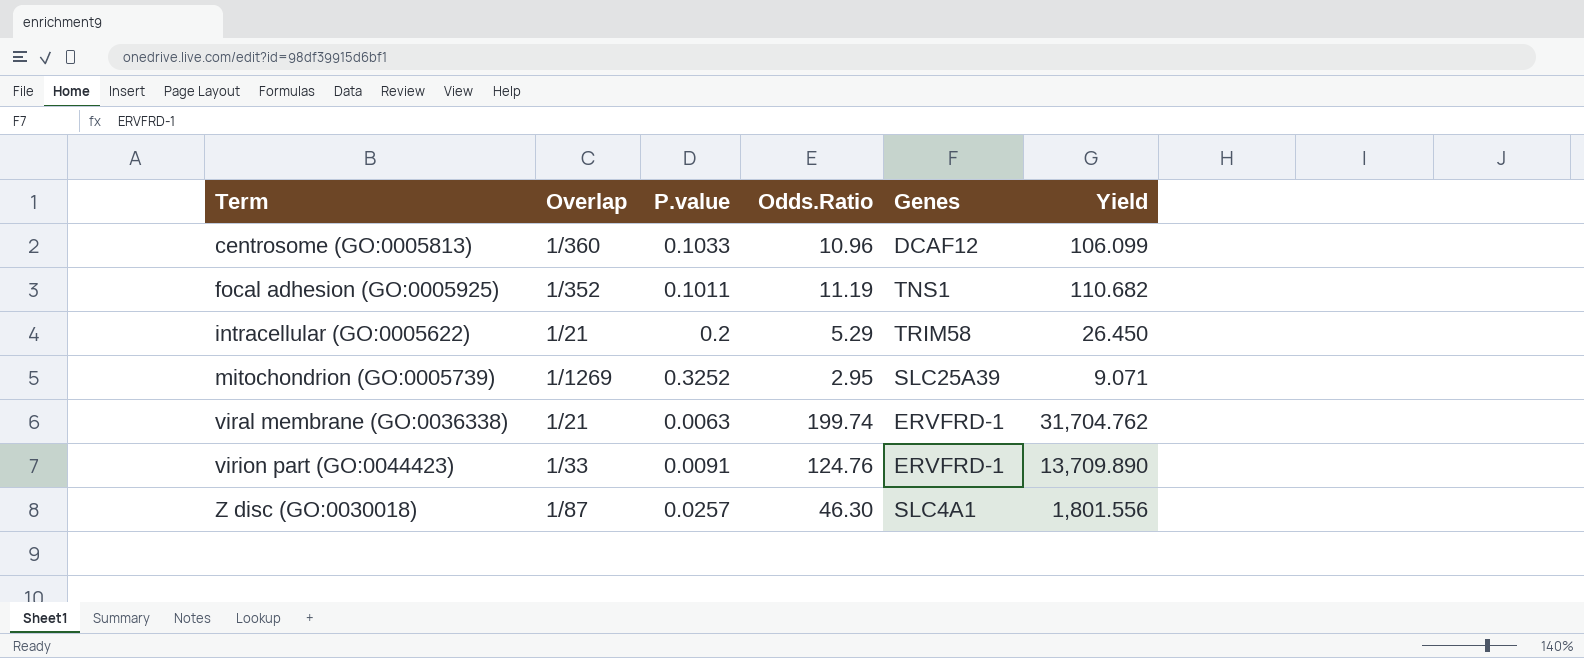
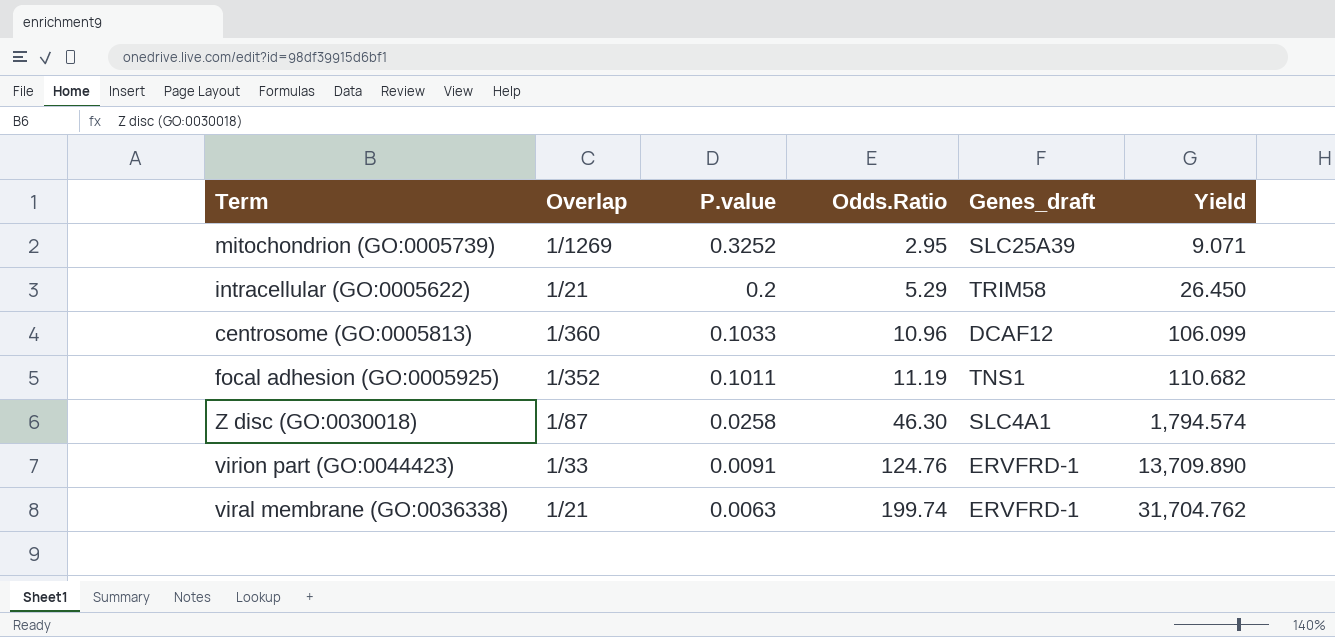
row order: Term ascending -> P.value descending
column name: Genes -> Genes_draft
Z disc (GO:0030018) | P.value: 0.0257 -> 0.0258
Z disc (GO:0030018) | Yield: 1,801.556 -> 1,794.574

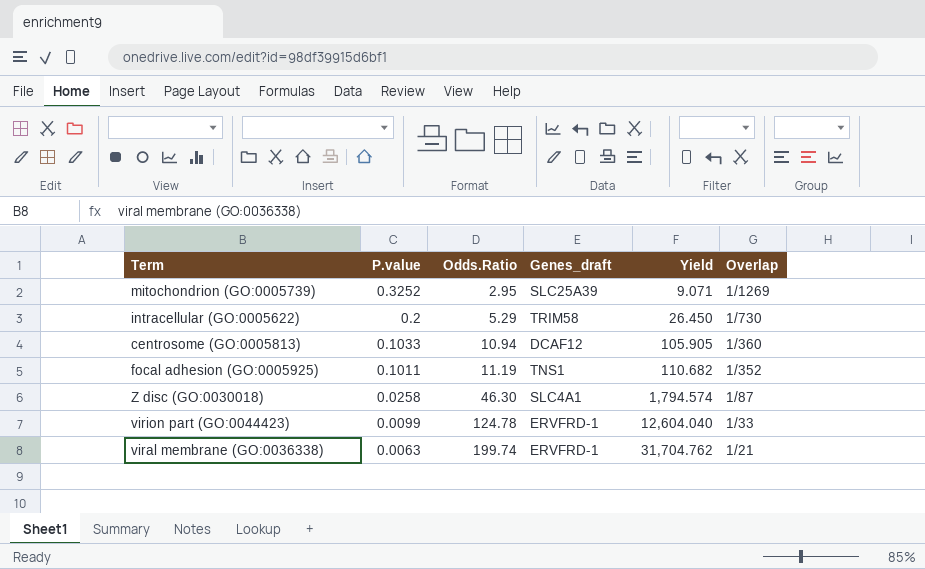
column Overlap | position: 2 -> 6
intracellular (GO:0005622) | Overlap: 1/21 -> 1/730
centrosome (GO:0005813) | Odds.Ratio: 10.96 -> 10.94
centrosome (GO:0005813) | Yield: 106.099 -> 105.905
virion part (GO:0044423) | P.value: 0.0091 -> 0.0099
virion part (GO:0044423) | Odds.Ratio: 124.76 -> 124.78
virion part (GO:0044423) | Yield: 13,709.890 -> 12,604.040

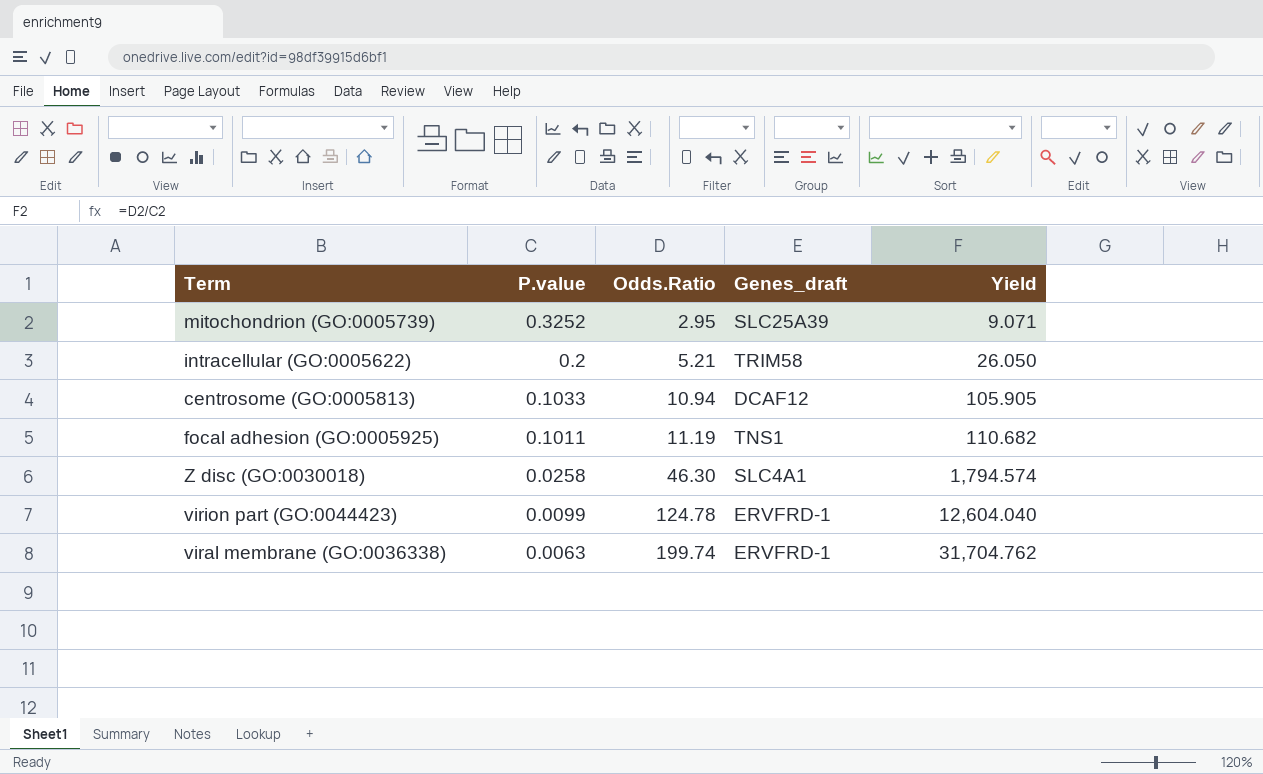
column Overlap | position: 6 -> none
intracellular (GO:0005622) | Odds.Ratio: 5.29 -> 5.21
intracellular (GO:0005622) | Yield: 26.450 -> 26.050

